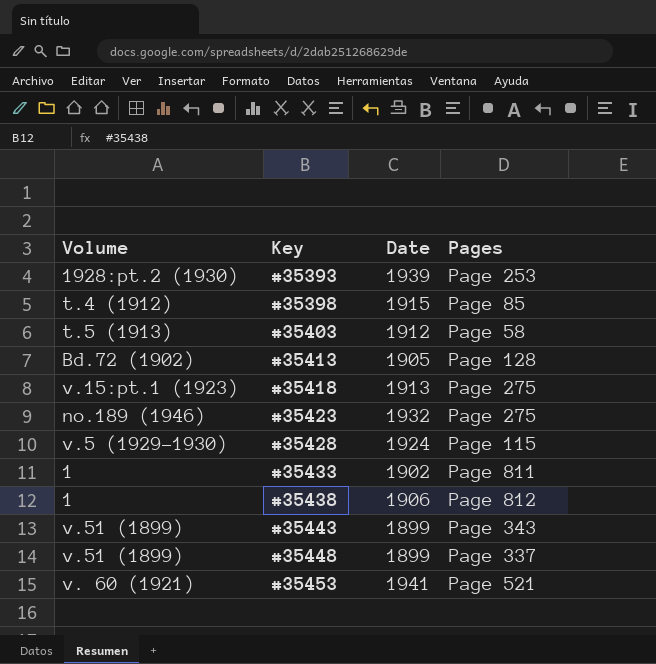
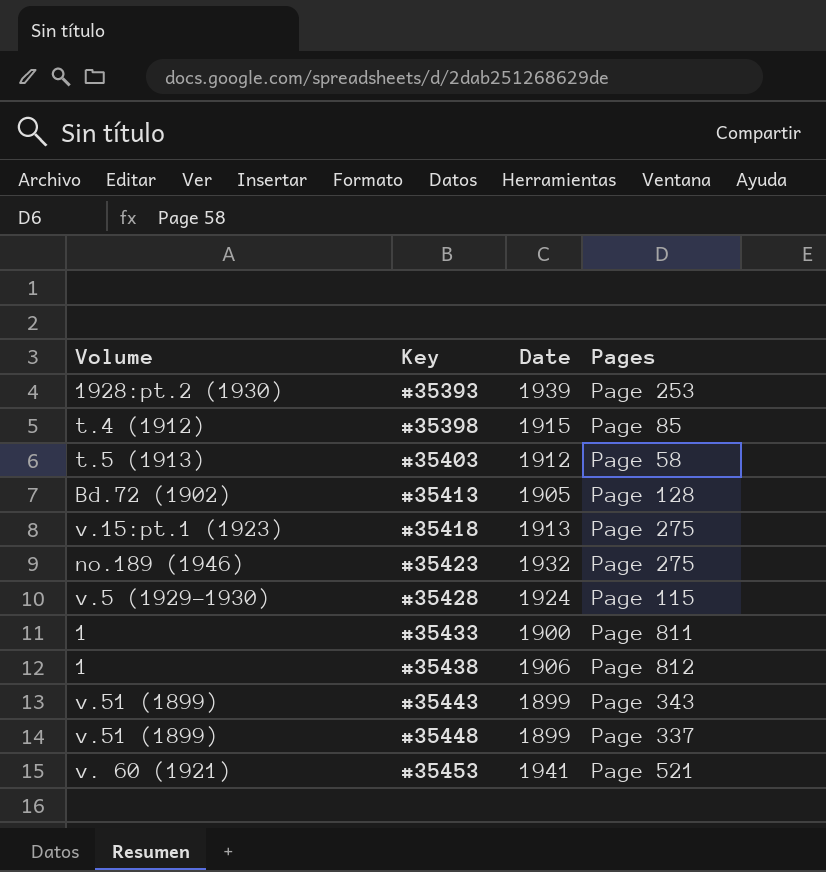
#35433 | Date: 1902 -> 1900

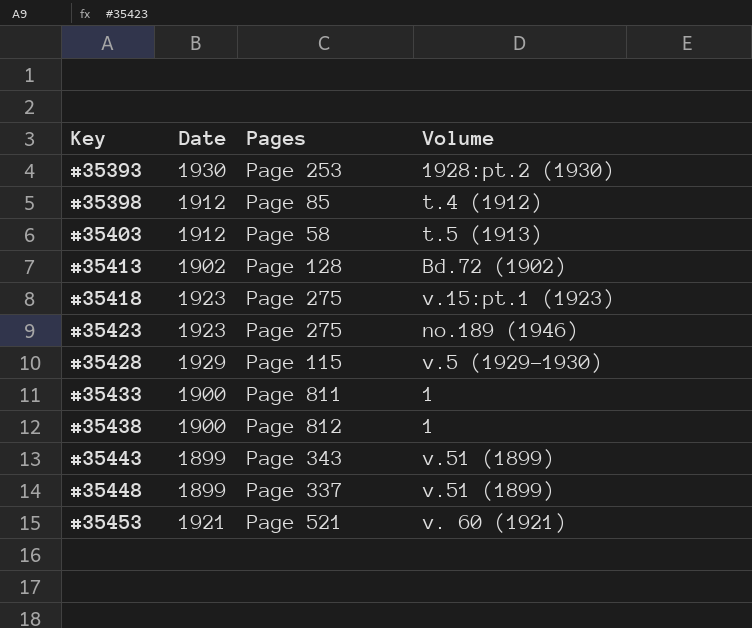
column Volume | position: 1 -> 4
#35393 | Date: 1939 -> 1930
#35398 | Date: 1915 -> 1912
#35413 | Date: 1905 -> 1902
#35418 | Date: 1913 -> 1923
#35423 | Date: 1932 -> 1923
#35428 | Date: 1924 -> 1929
#35438 | Date: 1906 -> 1900
#35453 | Date: 1941 -> 1921

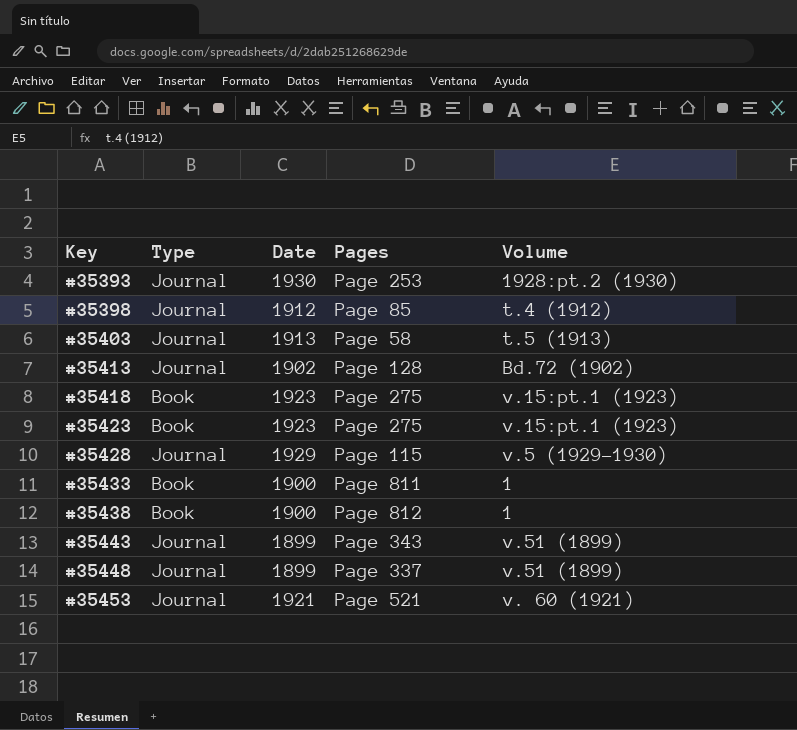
column Type | position: none -> 2
#35403 | Date: 1912 -> 1913
#35423 | Volume: no.189 (1946) -> v.15:pt.1 (1923)

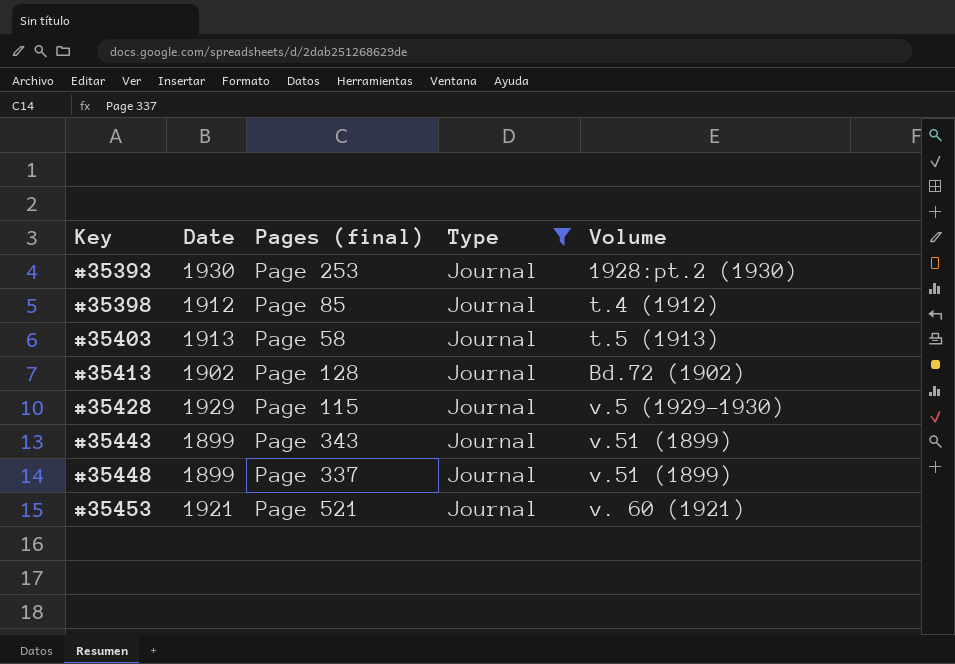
filter: none -> Type = Journal
column name: Pages -> Pages (final)
column Type | position: 2 -> 4

